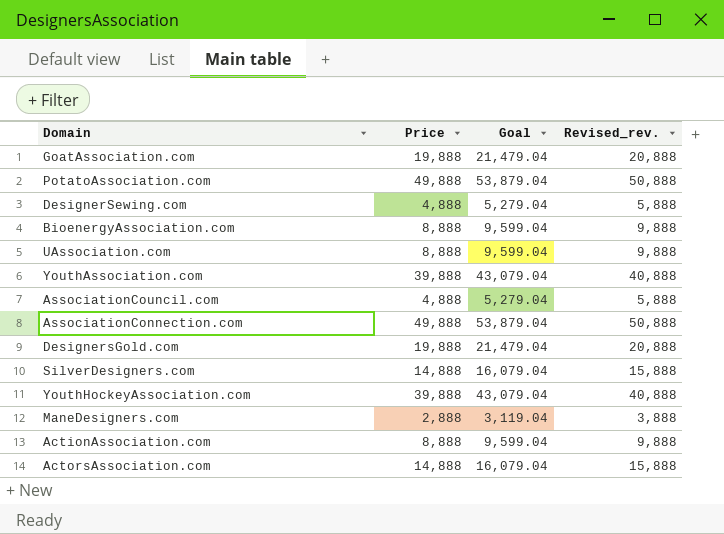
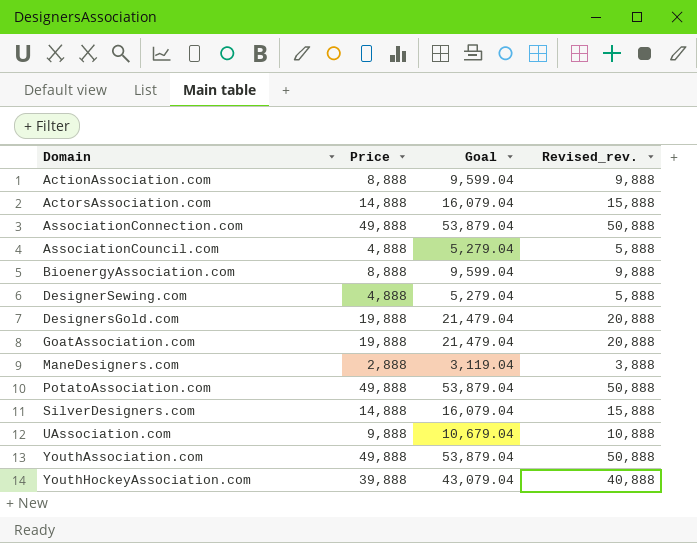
row order: none -> Domain ascending
UAssociation.com | Price: 8,888 -> 9,888
UAssociation.com | Goal: 9,599.04 -> 10,679.04
UAssociation.com | Revised_rev.: 9,888 -> 10,888
YouthAssociation.com | Price: 39,888 -> 49,888
YouthAssociation.com | Goal: 43,079.04 -> 53,879.04
YouthAssociation.com | Revised_rev.: 40,888 -> 50,888

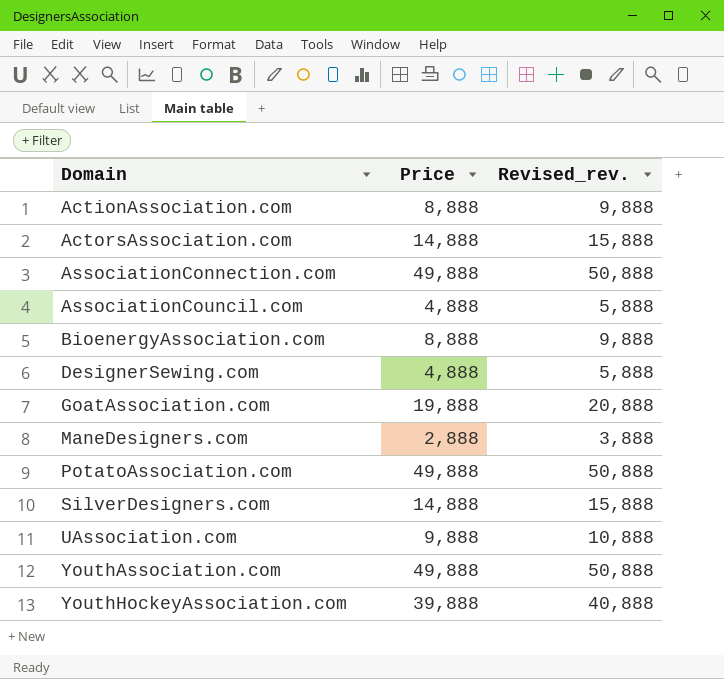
column Goal | formula: [Price] * 1.08 -> none
row DesignersGold.com: 19,888 | 21,479.04 | 20,888 -> none

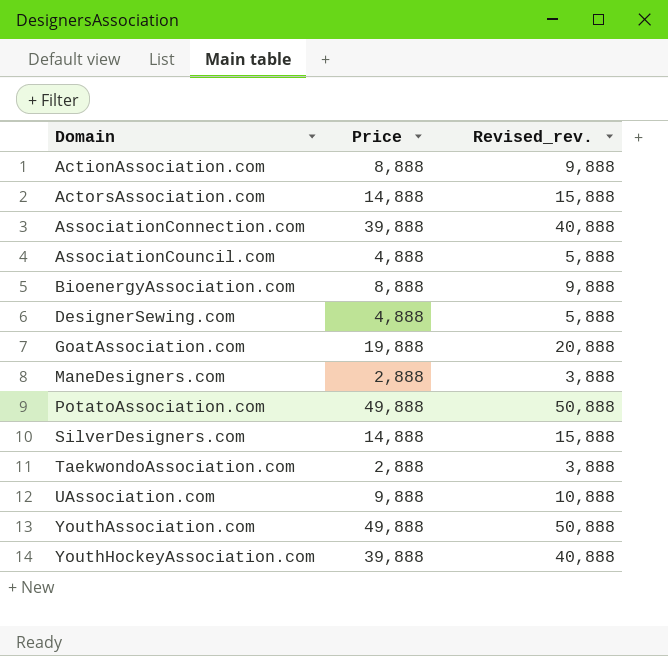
AssociationConnection.com | Price: 49,888 -> 39,888
AssociationConnection.com | Revised_rev.: 50,888 -> 40,888
row TaekwondoAssociation.com: none -> 2,888 | 3,888

